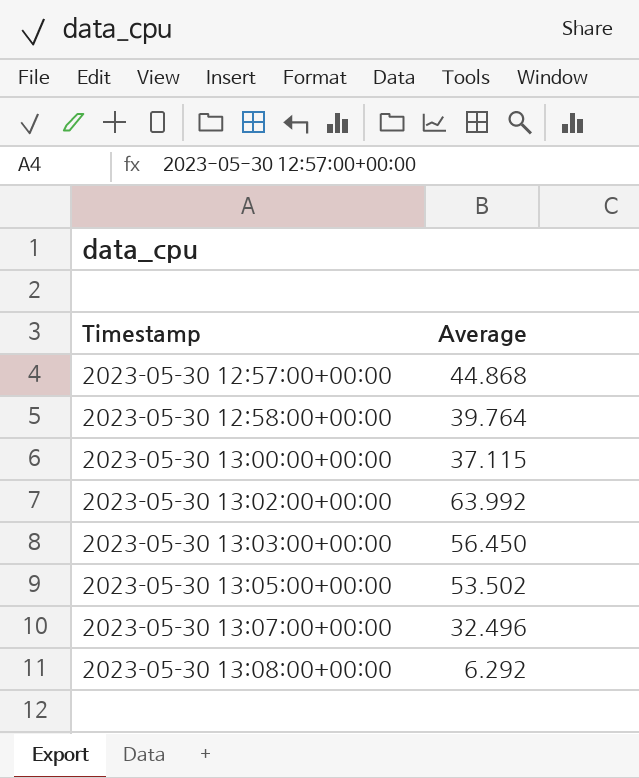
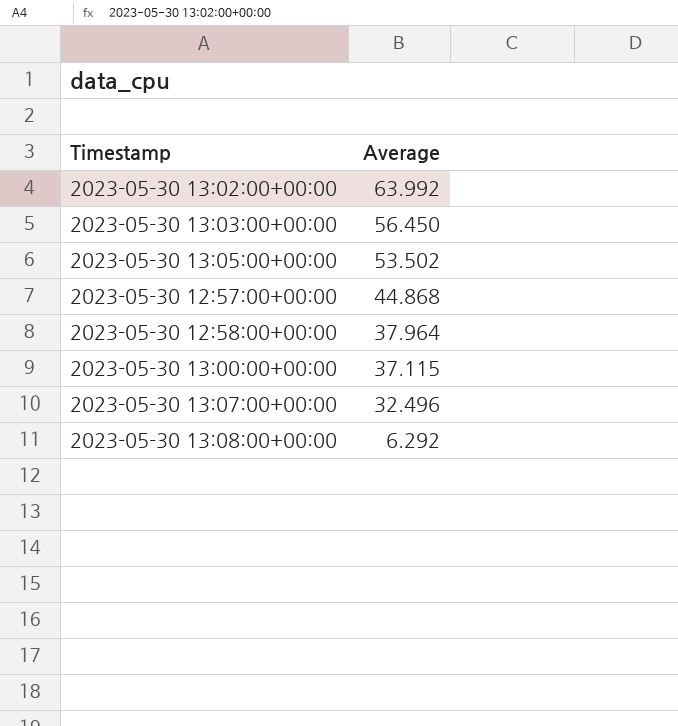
row order: Timestamp ascending -> Average descending
2023-05-30 12:58:00+00:00 | Average: 39.764 -> 37.964

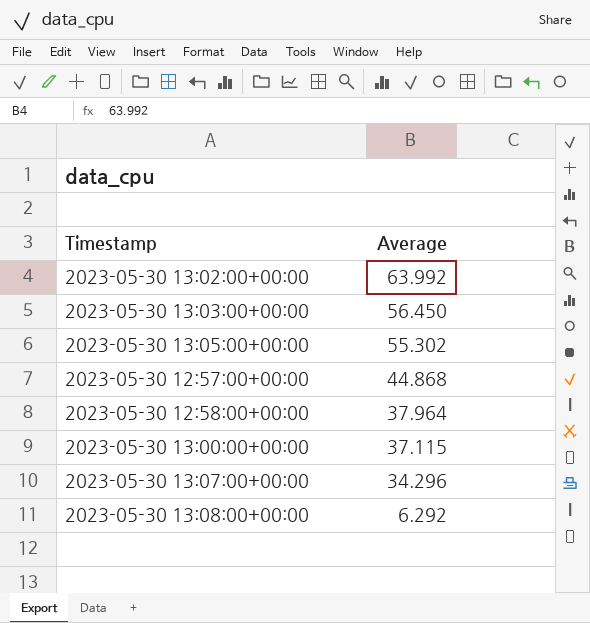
2023-05-30 13:05:00+00:00 | Average: 53.502 -> 55.302
2023-05-30 13:07:00+00:00 | Average: 32.496 -> 34.296

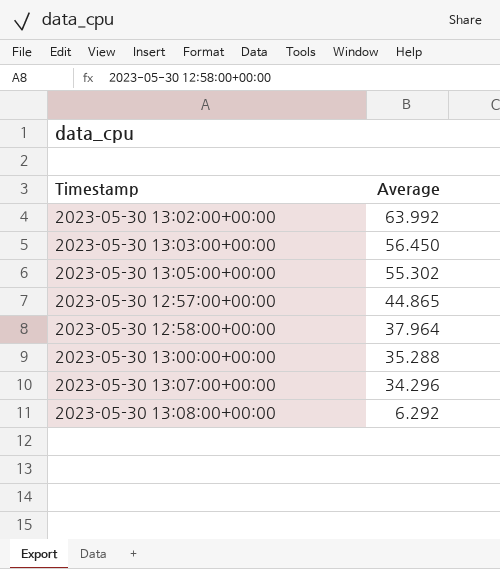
2023-05-30 12:57:00+00:00 | Average: 44.868 -> 44.865
2023-05-30 13:00:00+00:00 | Average: 37.115 -> 35.288

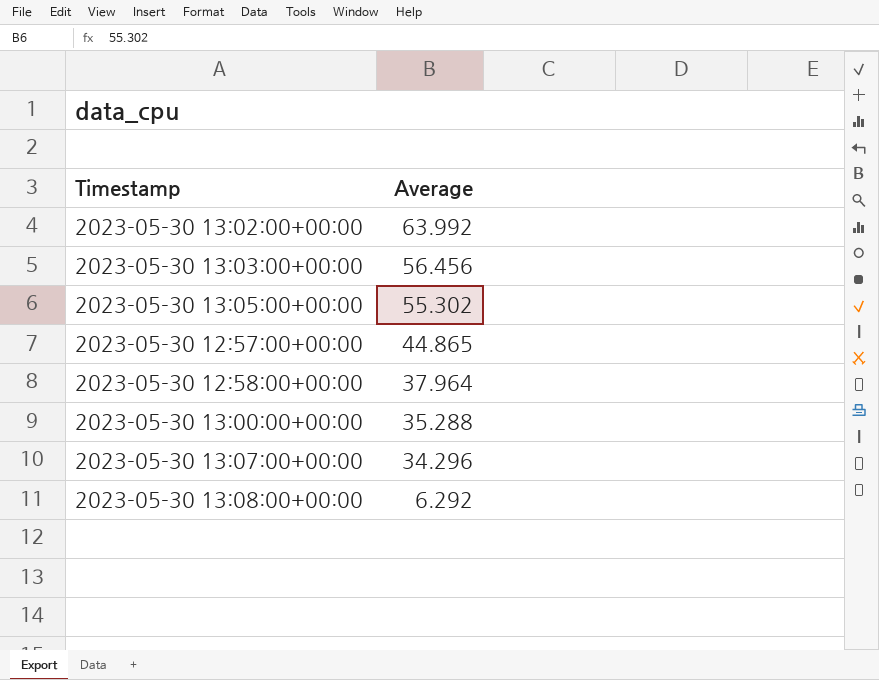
2023-05-30 13:03:00+00:00 | Average: 56.450 -> 56.456

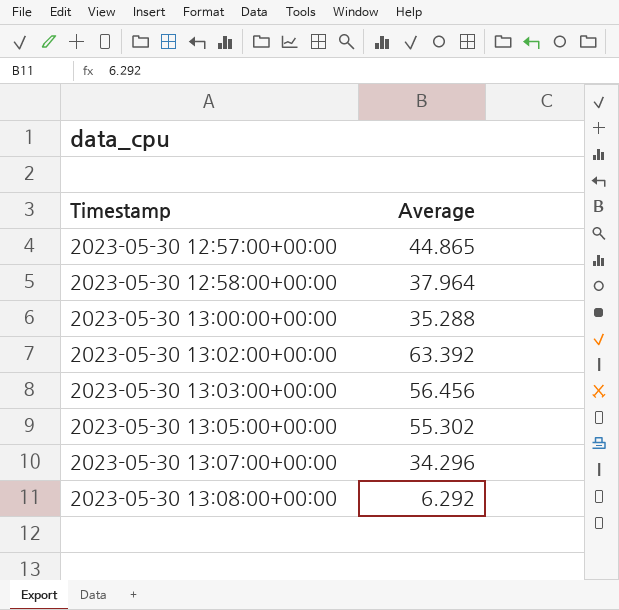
row order: Average descending -> Timestamp ascending
2023-05-30 13:02:00+00:00 | Average: 63.992 -> 63.392

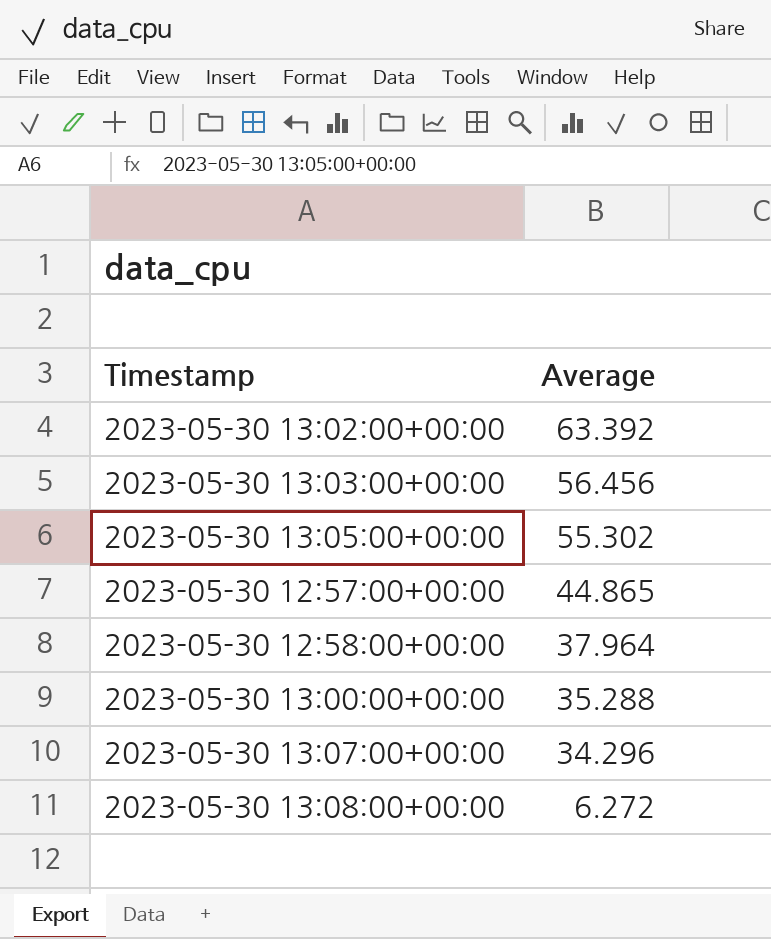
row order: Timestamp ascending -> Average descending
2023-05-30 13:08:00+00:00 | Average: 6.292 -> 6.272

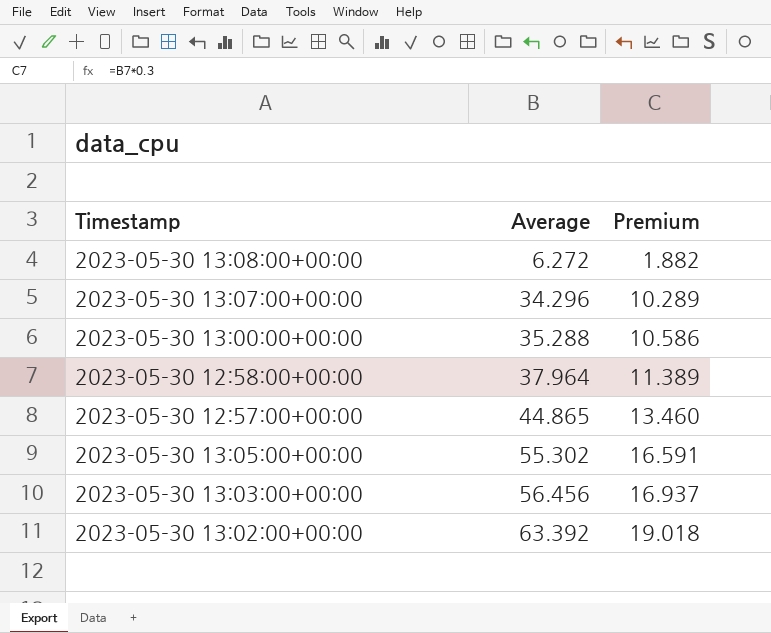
row order: Average descending -> Average ascending
column Premium | formula: none -> [Average] * 0.3

